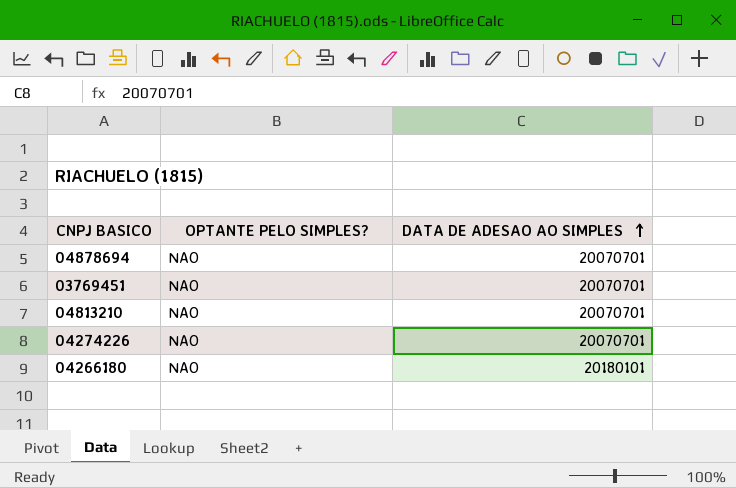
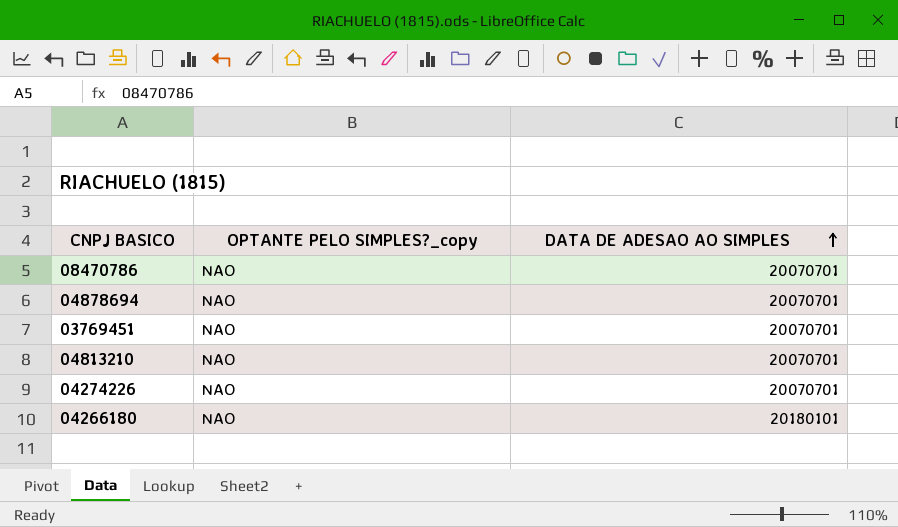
column name: OPTANTE PELO SIMPLES? -> OPTANTE PELO SIMPLES?_copy
row 08470786: none -> NAO | 20070701

